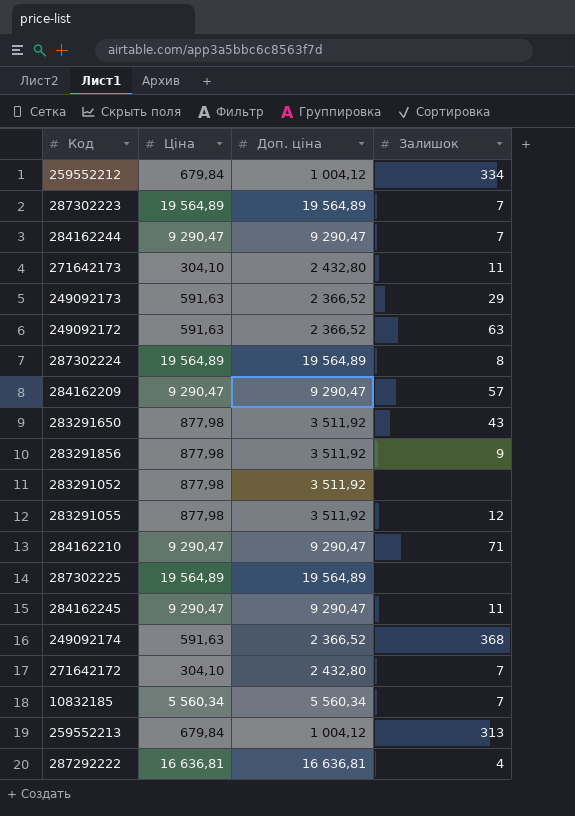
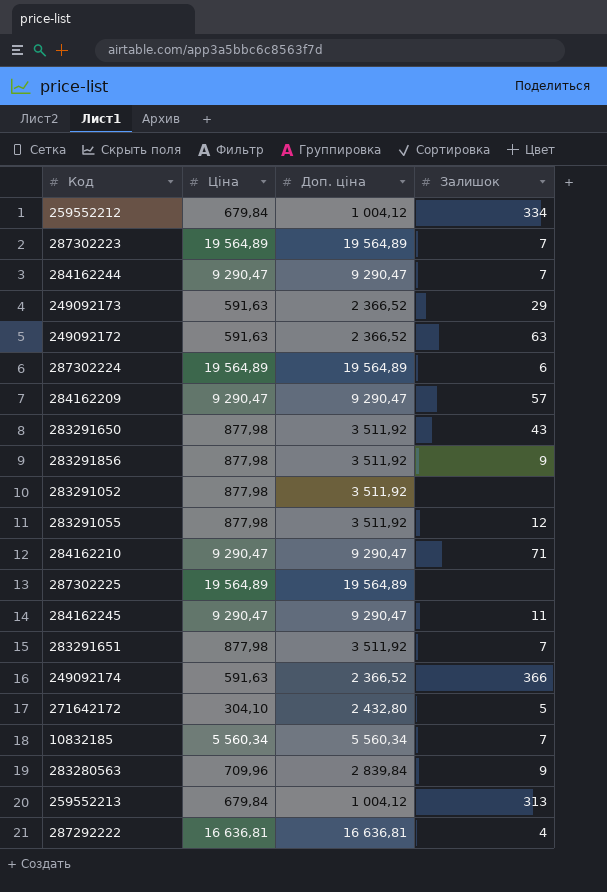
row 271642173: 304,10 | 2 432,80 | 11 -> none
287302224 | Залишок: 8 -> 6
row 283291651: none -> 877,98 | 3 511,92 | 7
249092174 | Залишок: 368 -> 366
271642172 | Залишок: 7 -> 5
row 283280563: none -> 709,96 | 2 839,84 | 9

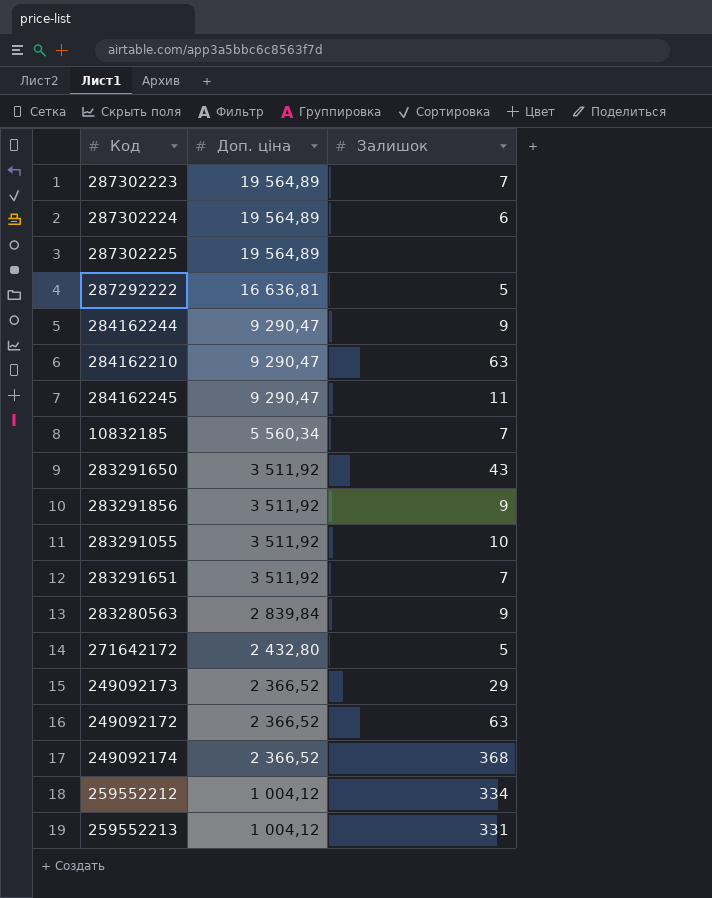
row order: none -> Доп. ціна descending
column Ціна | position: 2 -> none
row 284162209: 9 290,47 | 9 290,47 | 57 -> none
row 283291052: 877,98 | 3 511,92 | none -> none
287292222 | Залишок: 4 -> 5
284162244 | Залишок: 7 -> 9
284162210 | Залишок: 71 -> 63
283291055 | Залишок: 12 -> 10
249092174 | Залишок: 366 -> 368
259552213 | Залишок: 313 -> 331

